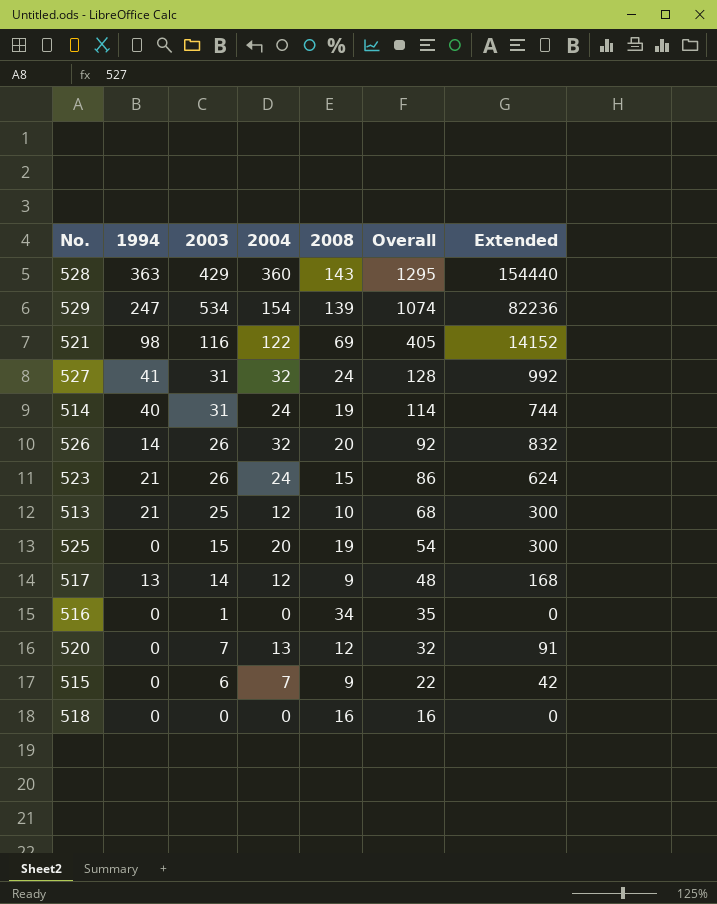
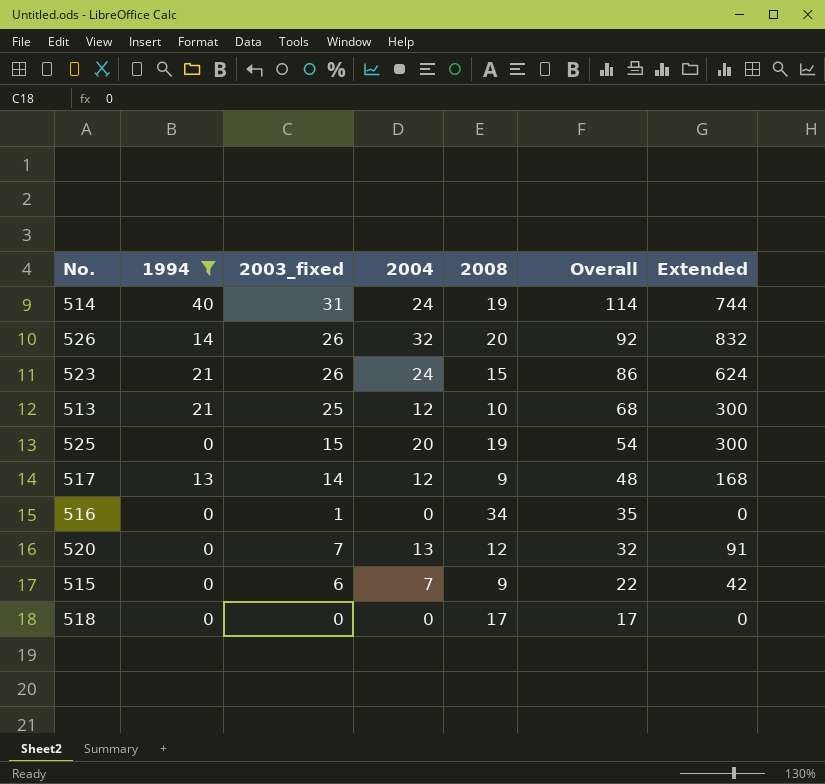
filter: none -> 1994 <= 40
column name: 2003 -> 2003_fixed
518 | 2008: 16 -> 17
518 | Overall: 16 -> 17

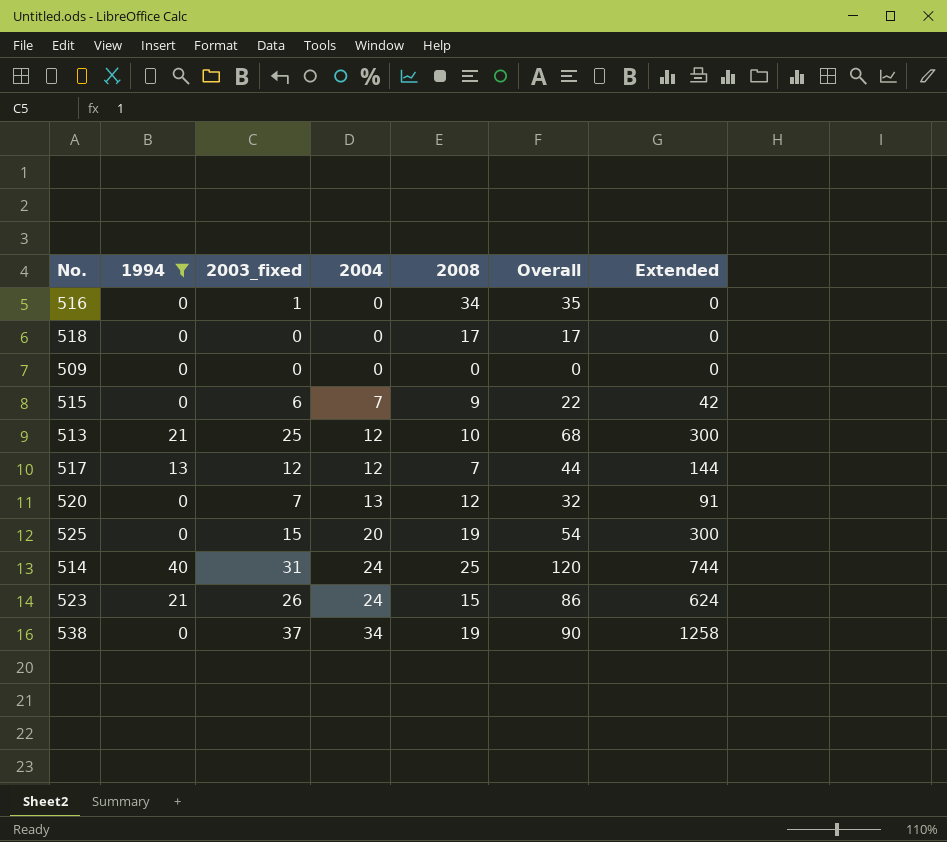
row order: Overall descending -> 2004 ascending
row 526: 14 | 26 | 32 | 20 | 92 | 832 -> none
row 509: none -> 0 | 0 | 0 | 0 | 0 | 0
517 | 2003_fixed: 14 -> 12
517 | 2008: 9 -> 7
517 | Overall: 48 -> 44
517 | Extended: 168 -> 144
514 | 2008: 19 -> 25
514 | Overall: 114 -> 120
row 538: none -> 0 | 37 | 34 | 19 | 90 | 1258

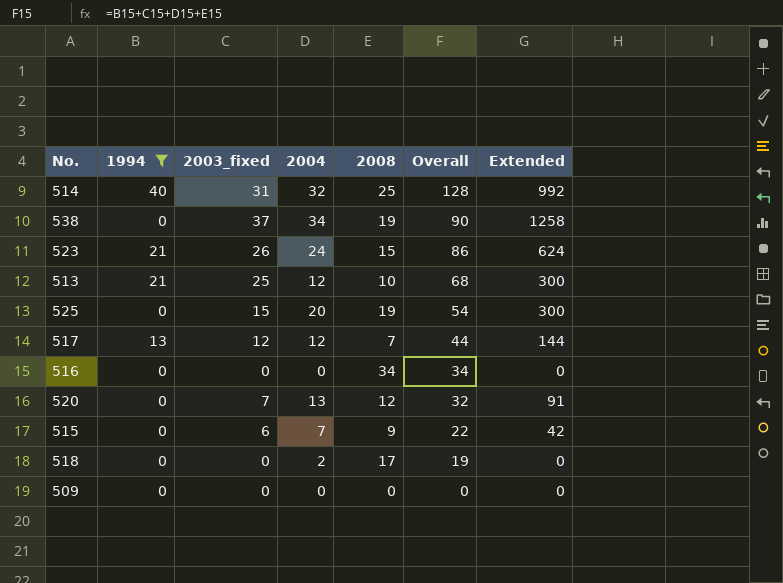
row order: 2004 ascending -> Overall descending
514 | 2004: 24 -> 32
514 | Overall: 120 -> 128
514 | Extended: 744 -> 992
516 | 2003_fixed: 1 -> 0
516 | Overall: 35 -> 34
518 | 2004: 0 -> 2
518 | Overall: 17 -> 19

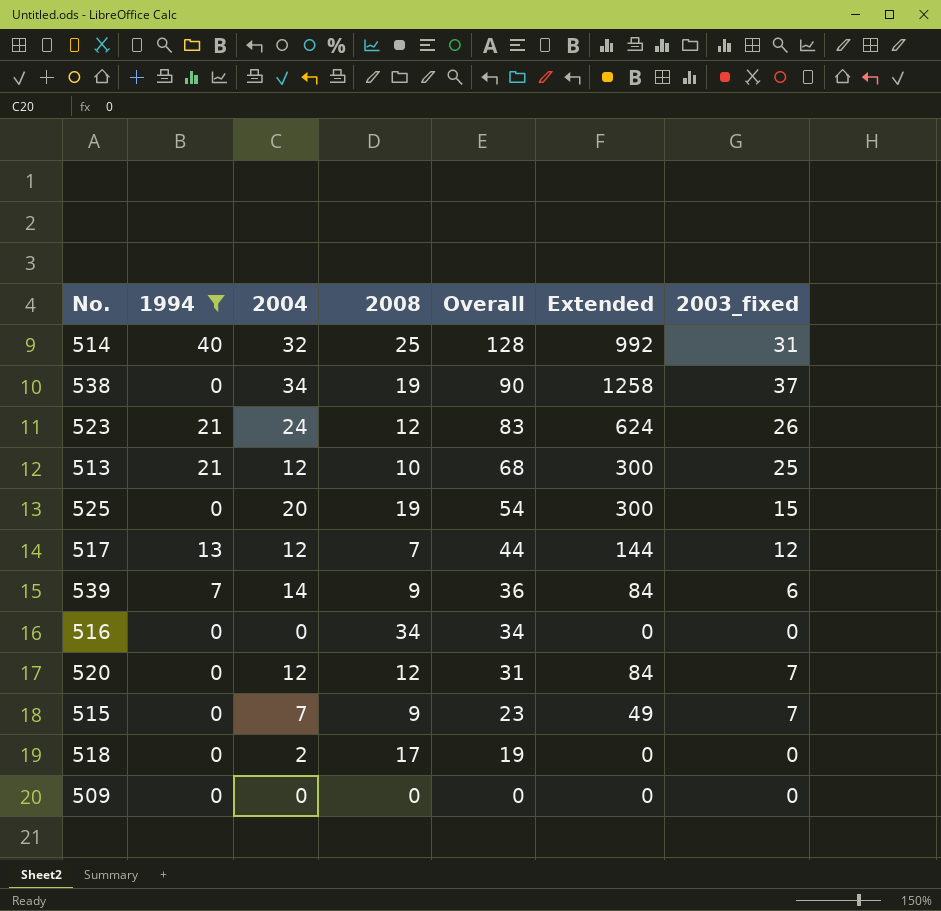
column 2003_fixed | position: 3 -> 7
523 | 2008: 15 -> 12
523 | Overall: 86 -> 83
row 539: none -> 7 | 14 | 9 | 36 | 84 | 6
520 | 2004: 13 -> 12
520 | Overall: 32 -> 31
520 | Extended: 91 -> 84
515 | Overall: 22 -> 23
515 | Extended: 42 -> 49
515 | 2003_fixed: 6 -> 7

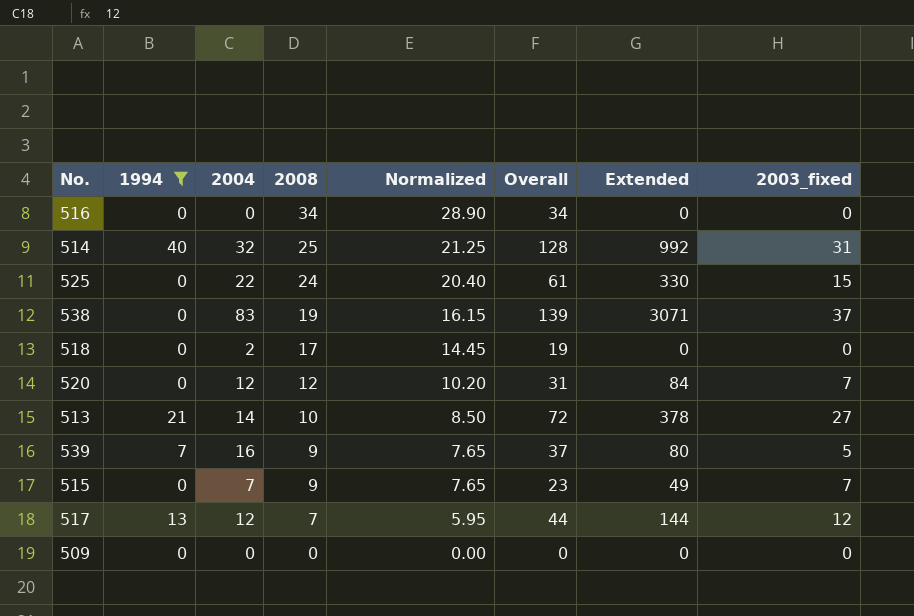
row order: Overall descending -> 2008 descending
column Normalized | formula: none -> [2008] * 0.85
row 523: 21 | 24 | 12 | 83 | 624 | 26 -> none
525 | 2004: 20 -> 22
525 | 2008: 19 -> 24
525 | Overall: 54 -> 61
525 | Extended: 300 -> 330
538 | 2004: 34 -> 83
538 | Overall: 90 -> 139
538 | Extended: 1258 -> 3071
513 | 2004: 12 -> 14
513 | Overall: 68 -> 72
513 | Extended: 300 -> 378
513 | 2003_fixed: 25 -> 27
539 | 2004: 14 -> 16
539 | Overall: 36 -> 37
539 | Extended: 84 -> 80
539 | 2003_fixed: 6 -> 5

